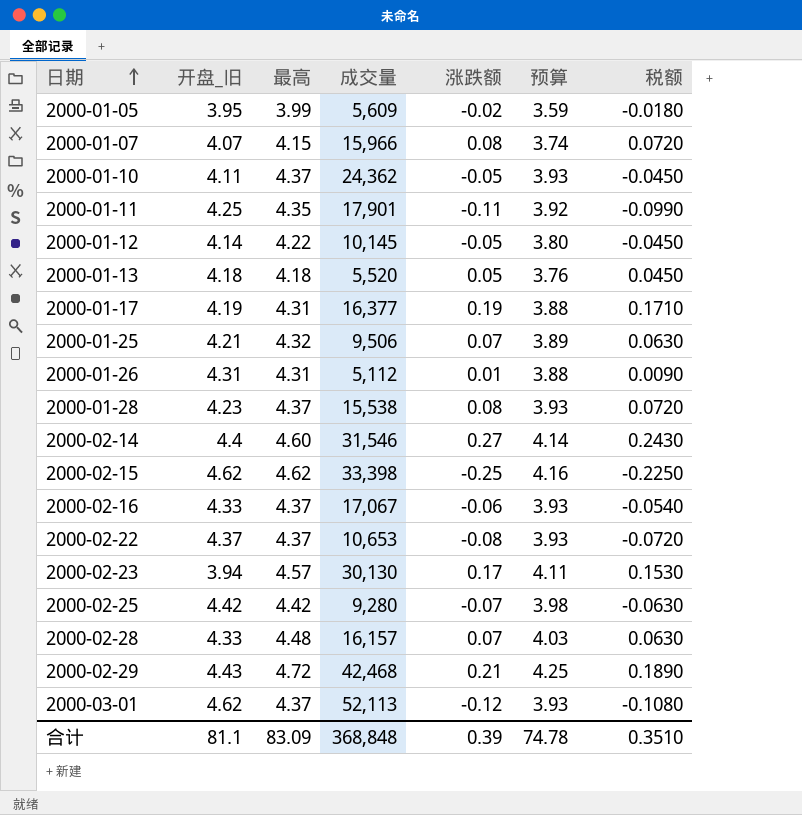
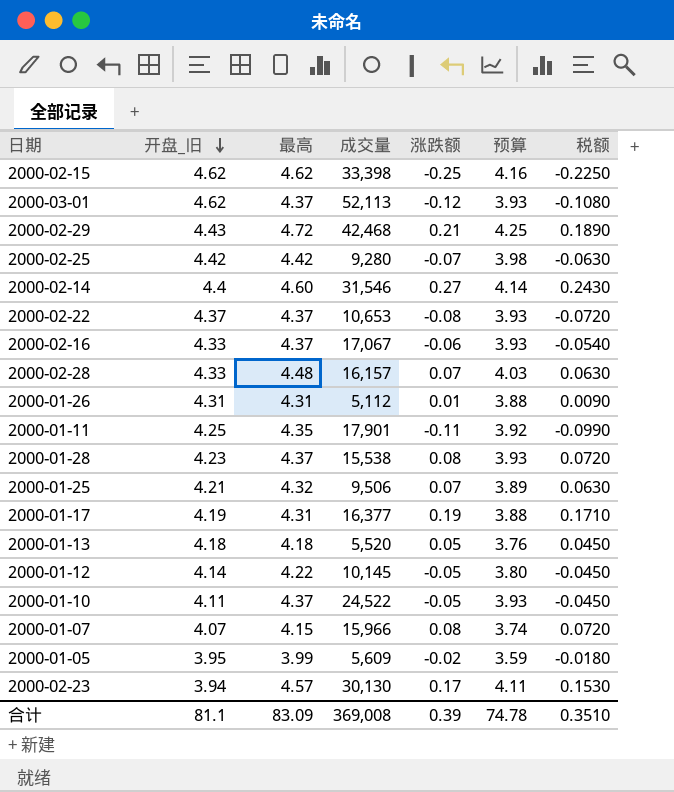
row order: 日期 ascending -> 开盘_旧 descending
2000-01-10 | 成交量: 24,362 -> 24,522
合计 | 成交量: 368,848 -> 369,008

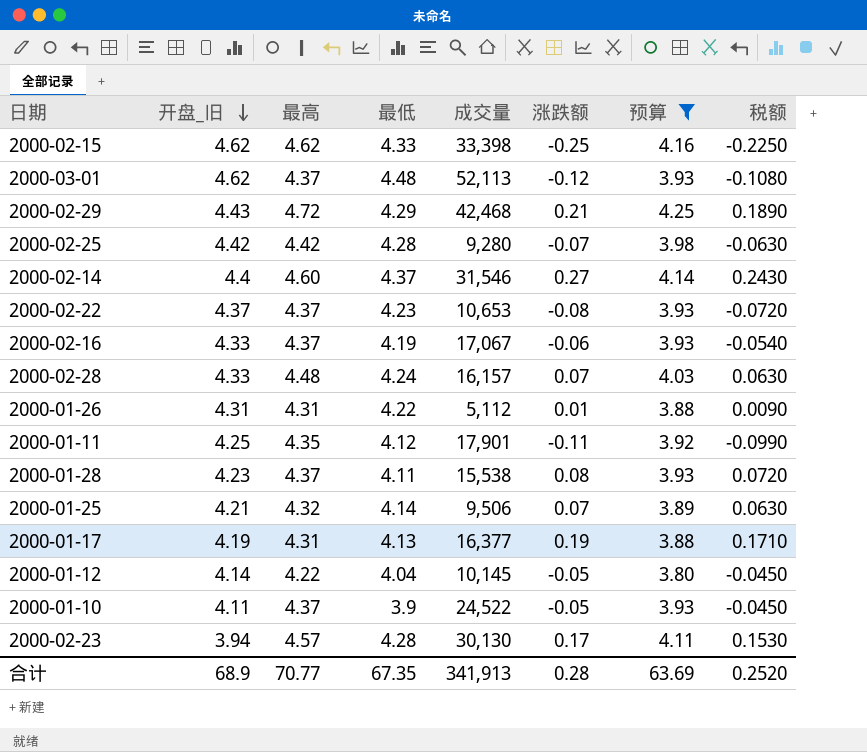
filter: none -> 预算 >= 3.80
column 最低 | position: none -> 4
合计 | 开盘_旧: 81.1 -> 68.9
合计 | 最高: 83.09 -> 70.77
合计 | 成交量: 369,008 -> 341,913
合计 | 涨跌额: 0.39 -> 0.28
合计 | 预算: 74.78 -> 63.69
合计 | 税额: 0.3510 -> 0.2520

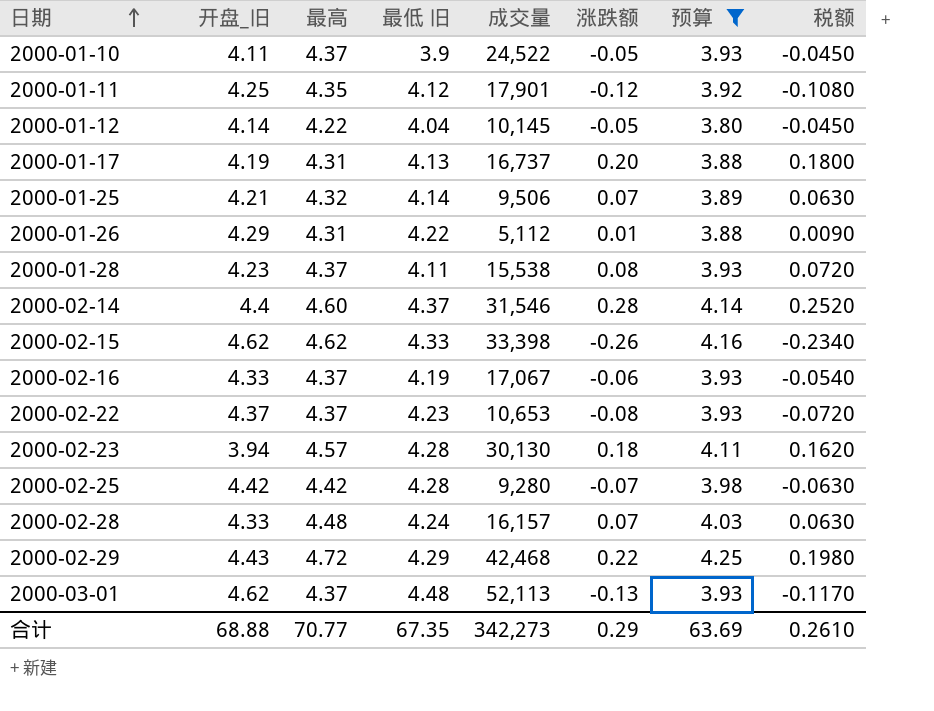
row order: 开盘_旧 descending -> 日期 ascending
column name: 最低 -> 最低 旧
2000-01-11 | 涨跌额: -0.11 -> -0.12
2000-01-11 | 税额: -0.0990 -> -0.1080
2000-01-17 | 成交量: 16,377 -> 16,737
2000-01-17 | 涨跌额: 0.19 -> 0.20
2000-01-17 | 税额: 0.1710 -> 0.1800
2000-01-26 | 开盘_旧: 4.31 -> 4.29
2000-02-14 | 涨跌额: 0.27 -> 0.28
2000-02-14 | 税额: 0.2430 -> 0.2520
2000-02-15 | 涨跌额: -0.25 -> -0.26
2000-02-15 | 税额: -0.2250 -> -0.2340
2000-02-23 | 涨跌额: 0.17 -> 0.18
2000-02-23 | 税额: 0.1530 -> 0.1620
2000-02-29 | 涨跌额: 0.21 -> 0.22
2000-02-29 | 税额: 0.1890 -> 0.1980
2000-03-01 | 涨跌额: -0.12 -> -0.13
2000-03-01 | 税额: -0.1080 -> -0.1170
合计 | 开盘_旧: 68.9 -> 68.88
合计 | 成交量: 341,913 -> 342,273
合计 | 涨跌额: 0.28 -> 0.29
合计 | 税额: 0.2520 -> 0.2610

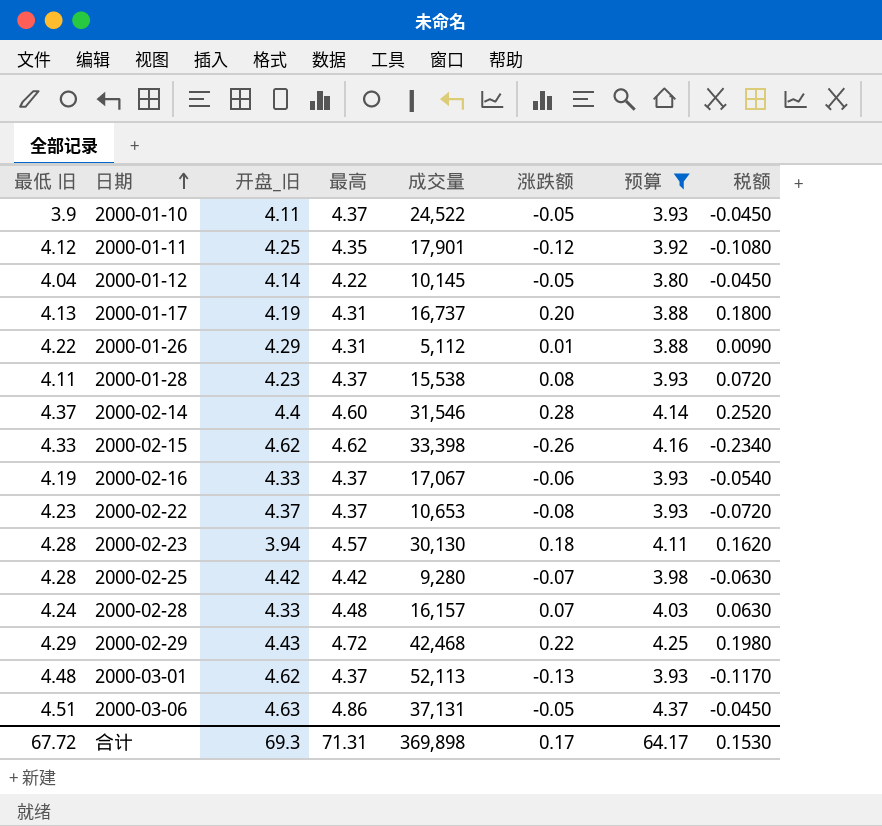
column 最低 旧 | position: 4 -> 1
row 2000-01-25: 4.21 | 4.32 | 4.14 | 9,506 | 0.07 | 3.89 | 0.0630 -> none
row 2000-03-06: none -> 4.51 | 4.63 | 4.86 | 37,131 | -0.05 | 4.37 | -0.0450
合计 | 最低 旧: 67.35 -> 67.72
合计 | 开盘_旧: 68.88 -> 69.3
合计 | 最高: 70.77 -> 71.31
合计 | 成交量: 342,273 -> 369,898
合计 | 涨跌额: 0.29 -> 0.17
合计 | 预算: 63.69 -> 64.17
合计 | 税额: 0.2610 -> 0.1530

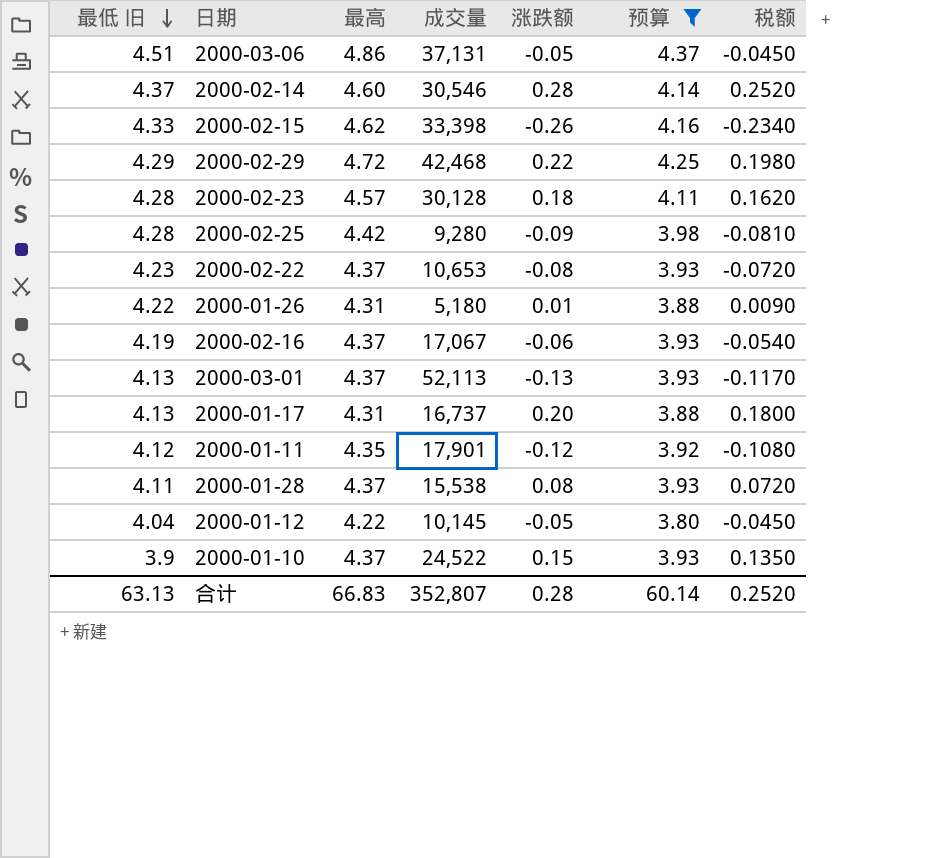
row order: 日期 ascending -> 最低 旧 descending
column 开盘_旧 | position: 3 -> none
row 2000-02-28: 4.24 | 4.33 | 4.48 | 16,157 | 0.07 | 4.03 | 0.0630 -> none
2000-02-14 | 成交量: 31,546 -> 30,546
2000-02-23 | 成交量: 30,130 -> 30,128
2000-02-25 | 涨跌额: -0.07 -> -0.09
2000-02-25 | 税额: -0.0630 -> -0.0810
2000-01-26 | 成交量: 5,112 -> 5,180
2000-03-01 | 最低 旧: 4.48 -> 4.13
2000-01-10 | 涨跌额: -0.05 -> 0.15
2000-01-10 | 税额: -0.0450 -> 0.1350
合计 | 最低 旧: 67.72 -> 63.13
合计 | 最高: 71.31 -> 66.83
合计 | 成交量: 369,898 -> 352,807
合计 | 涨跌额: 0.17 -> 0.28
合计 | 预算: 64.17 -> 60.14
合计 | 税额: 0.1530 -> 0.2520

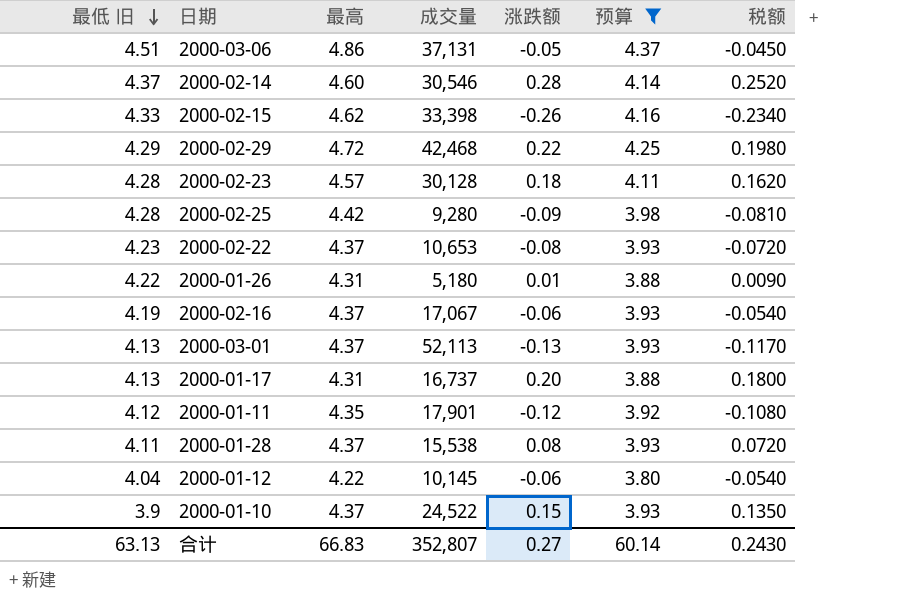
2000-01-12 | 涨跌额: -0.05 -> -0.06
2000-01-12 | 税额: -0.0450 -> -0.0540
合计 | 涨跌额: 0.28 -> 0.27
合计 | 税额: 0.2520 -> 0.2430

